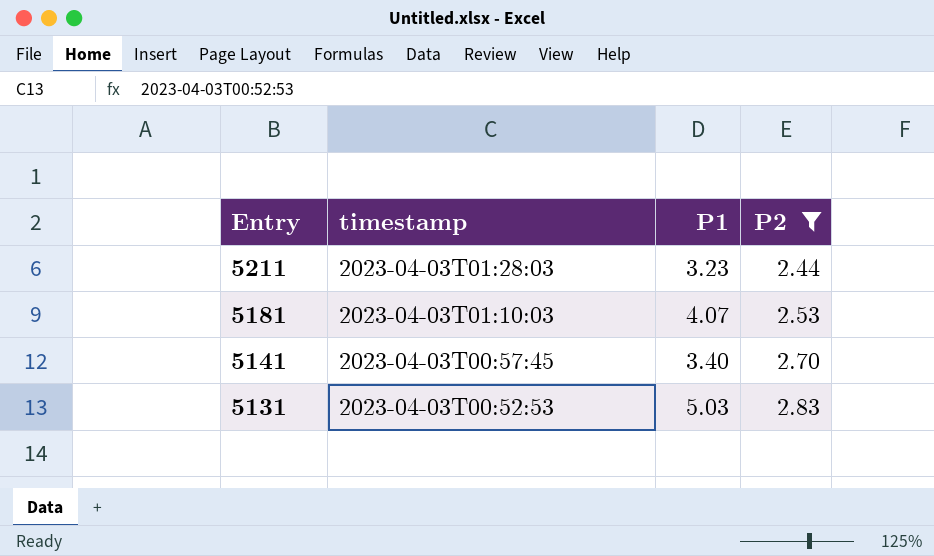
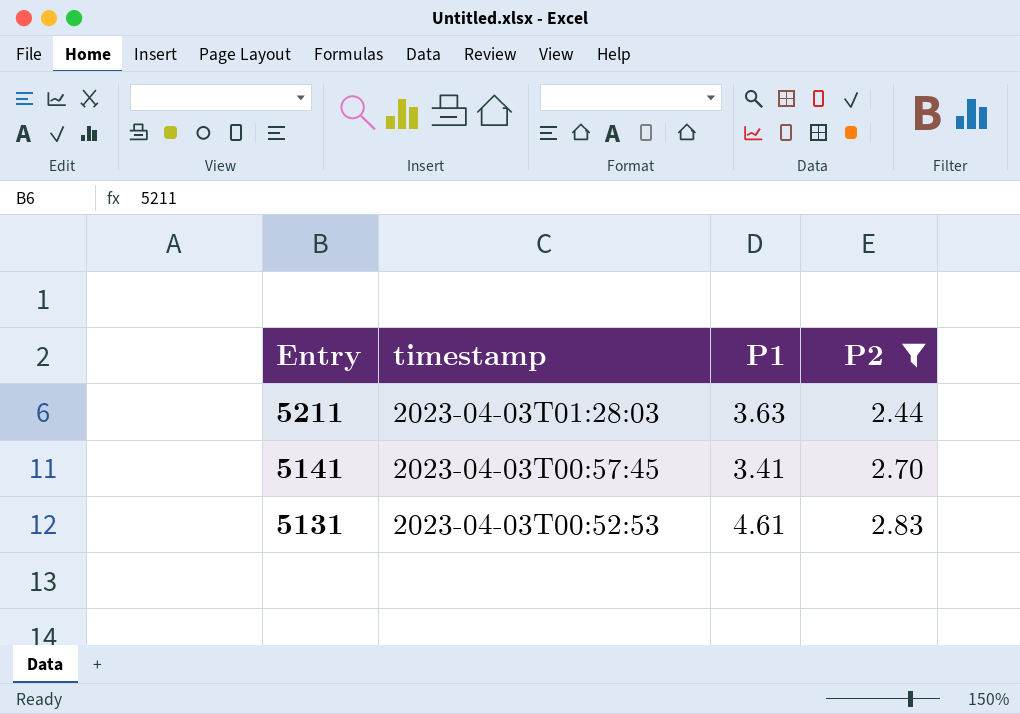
row 5181: 2023-04-03T01:10:03 | 4.07 | 2.53 -> none
5211 | P1: 3.23 -> 3.63
5141 | P1: 3.40 -> 3.41
5131 | P1: 5.03 -> 4.61

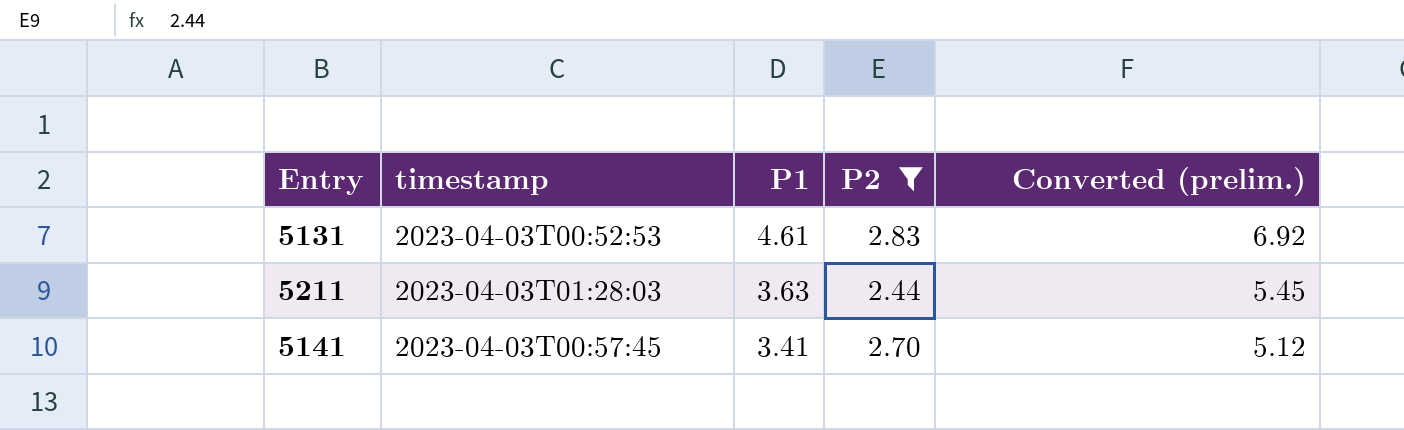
row order: Entry descending -> P1 descending
column Converted (prelim.) | formula: none -> [P1] * 1.5

